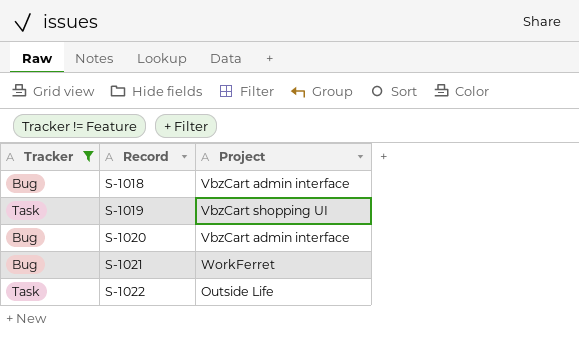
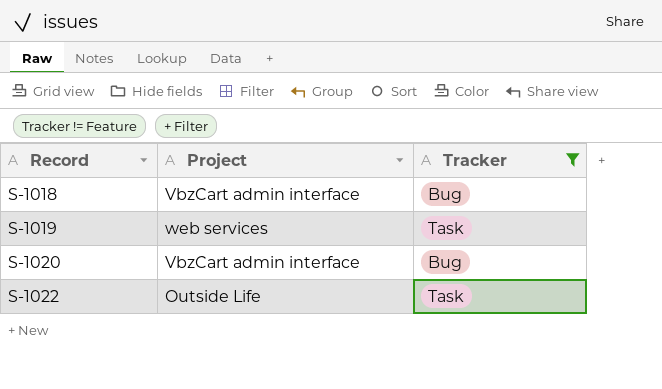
column Tracker | position: 1 -> 3
row S-1021: Bug | WorkFerret -> none
S-1019 | Project: VbzCart shopping UI -> web services

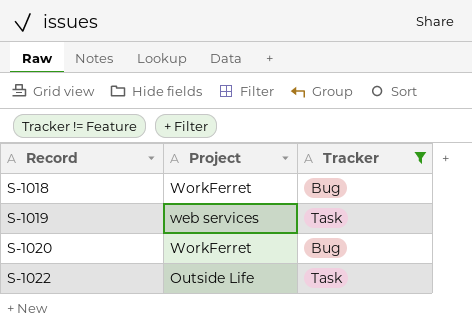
S-1018 | Project: VbzCart admin interface -> WorkFerret
S-1020 | Project: VbzCart admin interface -> WorkFerret

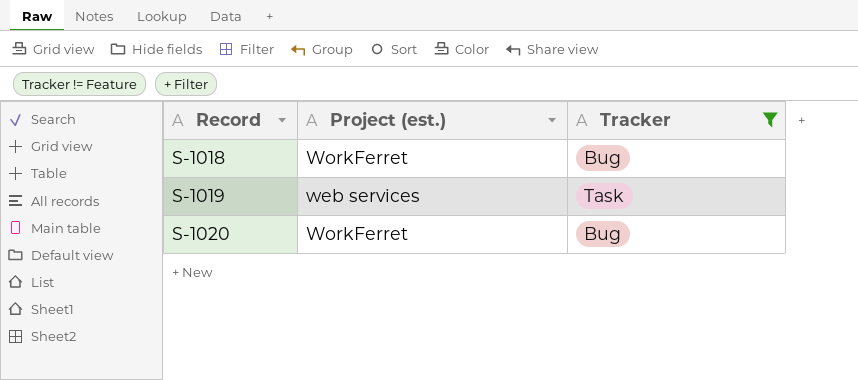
column name: Project -> Project (est.)
row S-1022: Outside Life | Task -> none

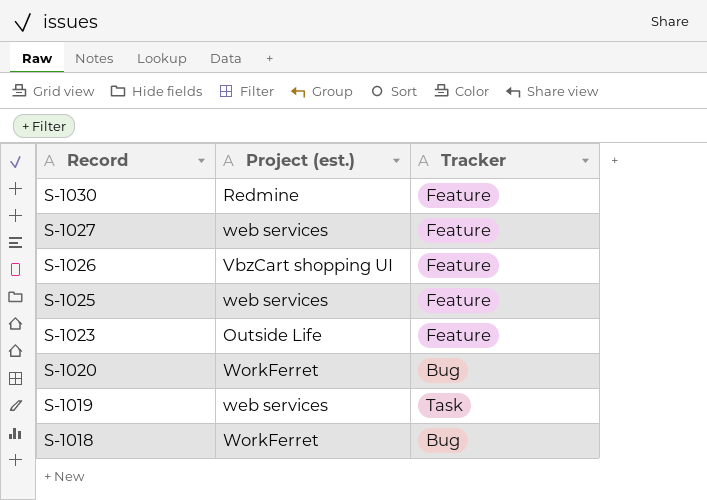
filter: Tracker != Feature -> none
row order: Record ascending -> Record descending

